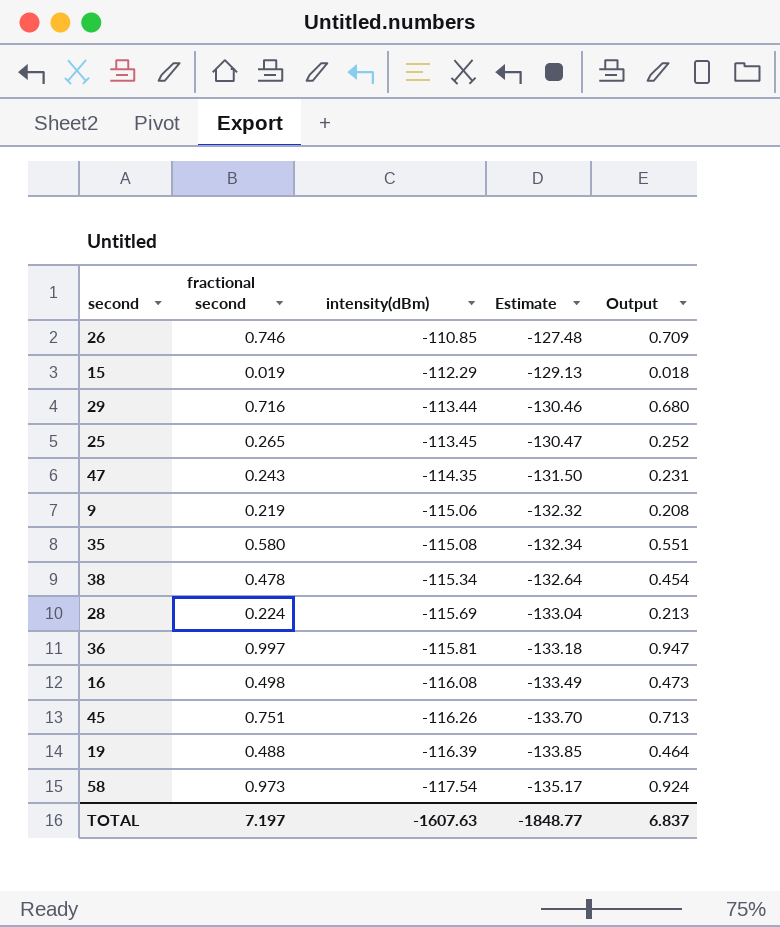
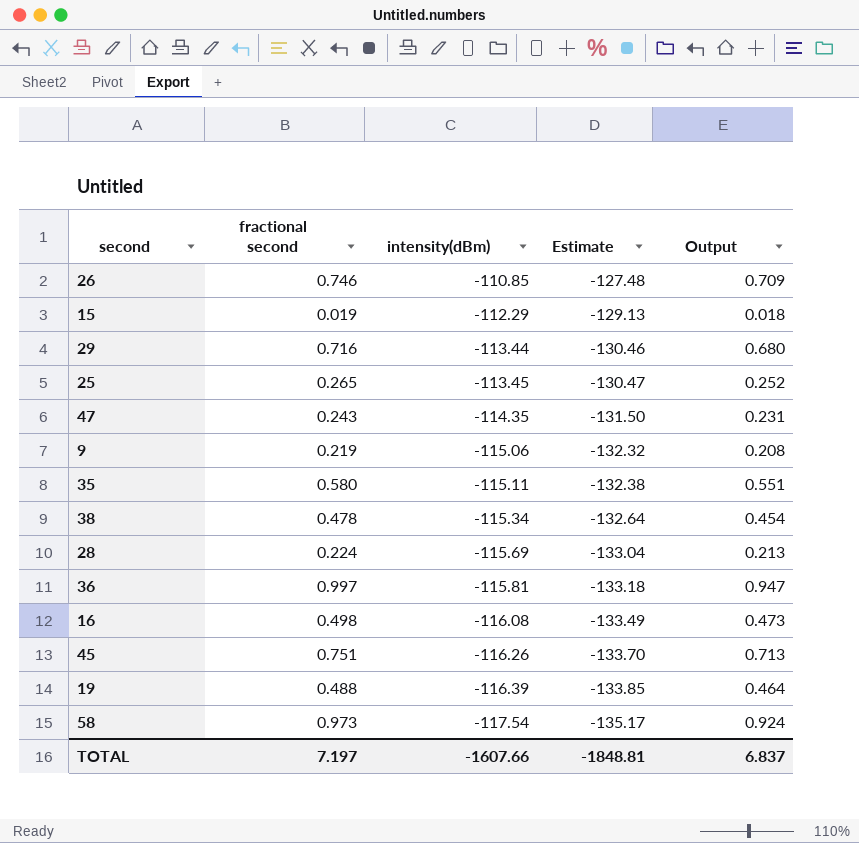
35 | intensity(dBm): -115.08 -> -115.11
35 | Estimate: -132.34 -> -132.38
TOTAL | intensity(dBm): -1607.63 -> -1607.66
TOTAL | Estimate: -1848.77 -> -1848.81

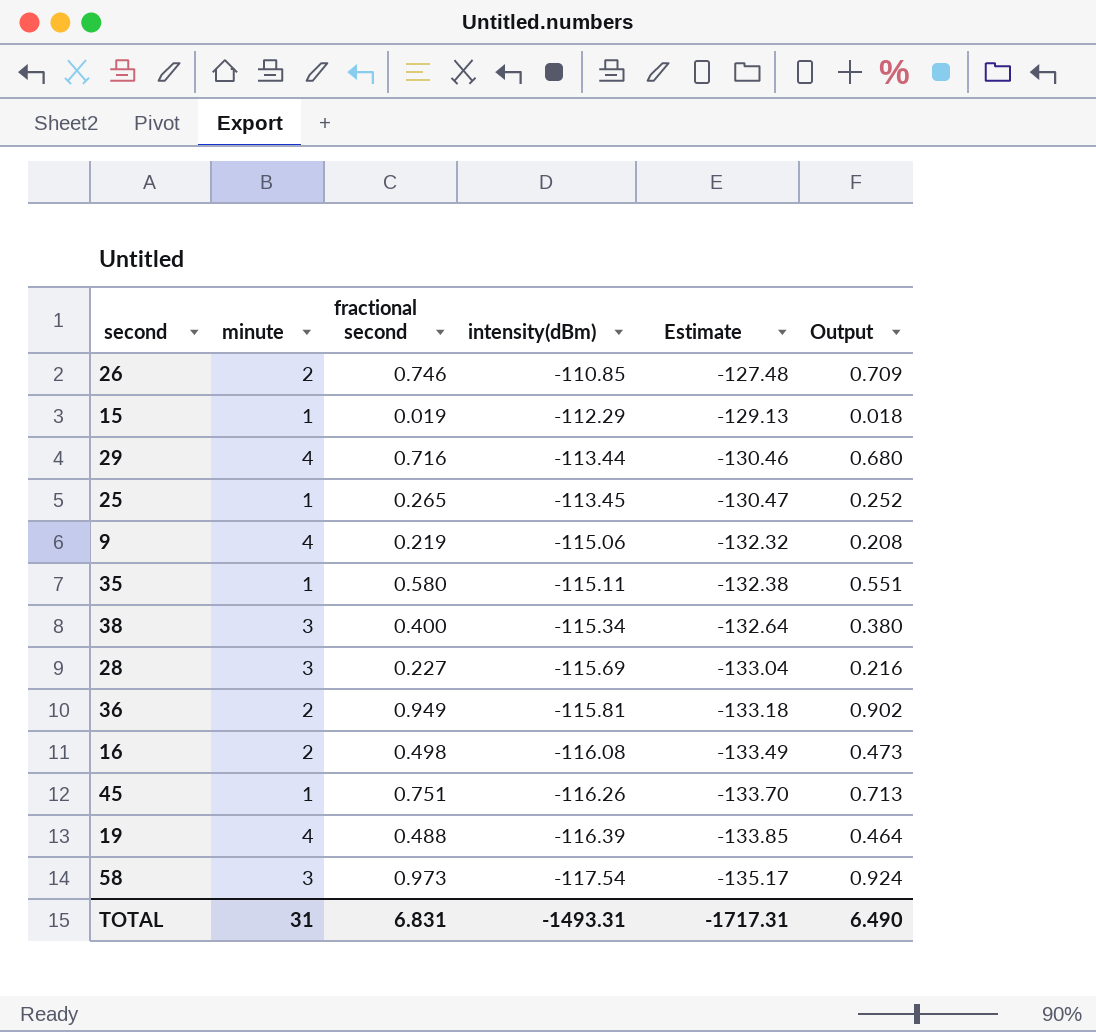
column minute | position: none -> 2
row 47: 0.243 | -114.35 | -131.50 | 0.231 -> none
38 | fractional second: 0.478 -> 0.400
38 | Output: 0.454 -> 0.380
28 | fractional second: 0.224 -> 0.227
28 | Output: 0.213 -> 0.216
36 | fractional second: 0.997 -> 0.949
36 | Output: 0.947 -> 0.902
TOTAL | fractional second: 7.197 -> 6.831
TOTAL | intensity(dBm): -1607.66 -> -1493.31
TOTAL | Estimate: -1848.81 -> -1717.31
TOTAL | Output: 6.837 -> 6.490

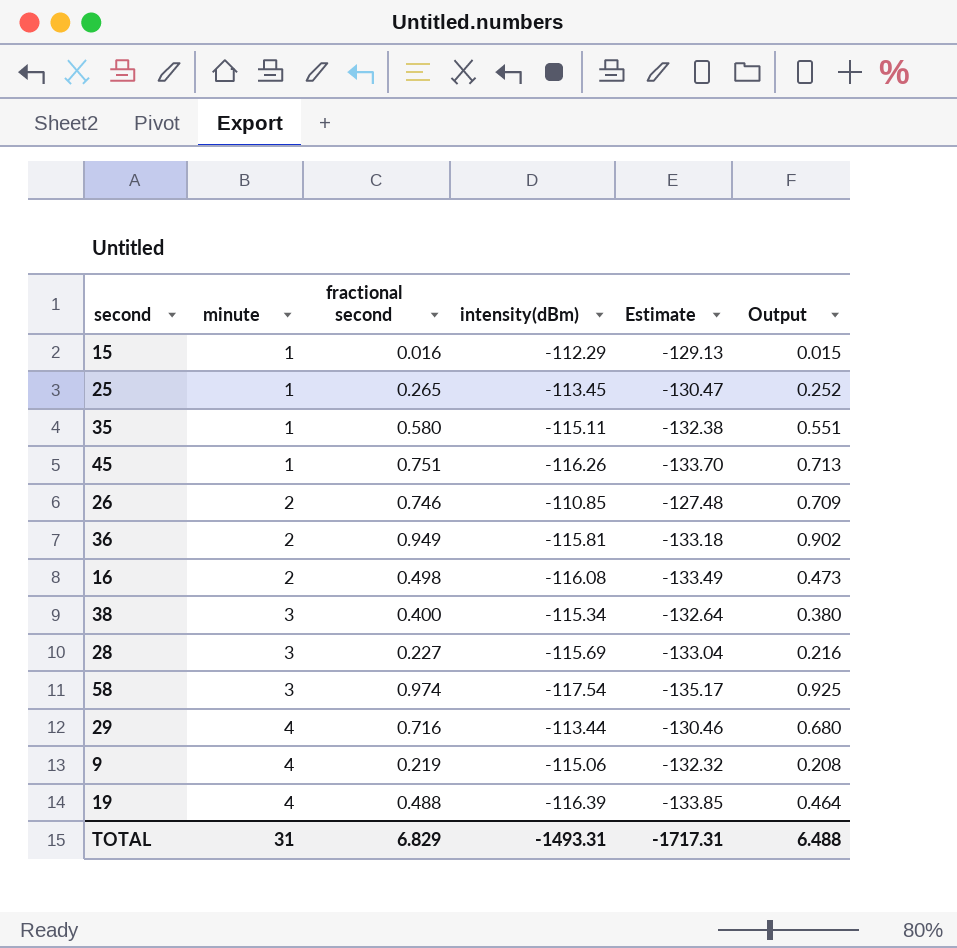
row order: intensity(dBm) descending -> minute ascending
15 | fractional second: 0.019 -> 0.016
15 | Output: 0.018 -> 0.015
58 | fractional second: 0.973 -> 0.974
58 | Output: 0.924 -> 0.925
TOTAL | fractional second: 6.831 -> 6.829
TOTAL | Output: 6.490 -> 6.488

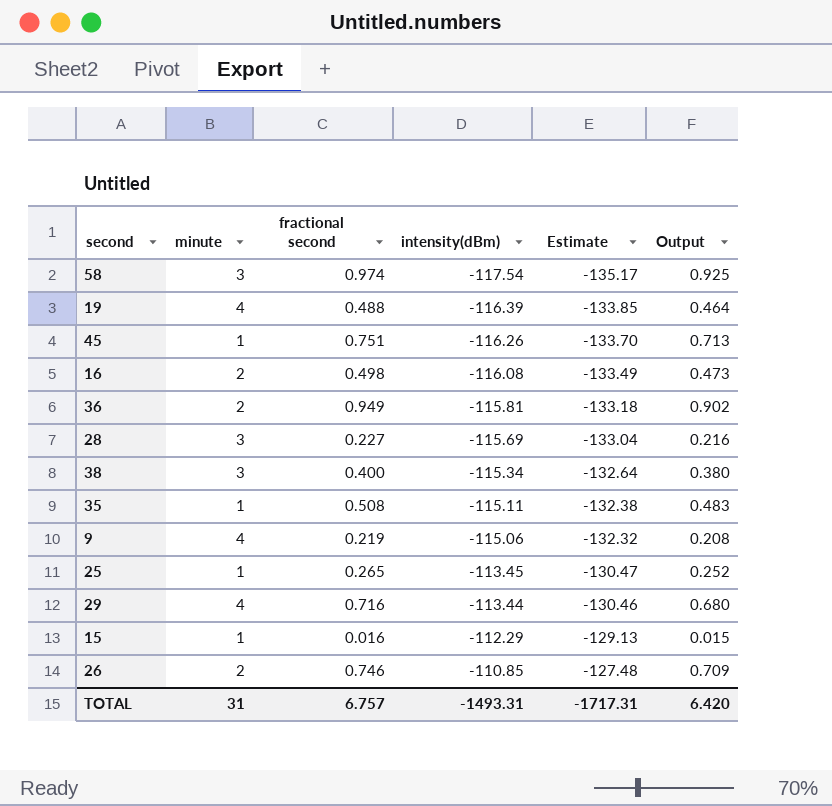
row order: minute ascending -> intensity(dBm) ascending
35 | fractional second: 0.580 -> 0.508
35 | Output: 0.551 -> 0.483
TOTAL | fractional second: 6.829 -> 6.757
TOTAL | Output: 6.488 -> 6.420

